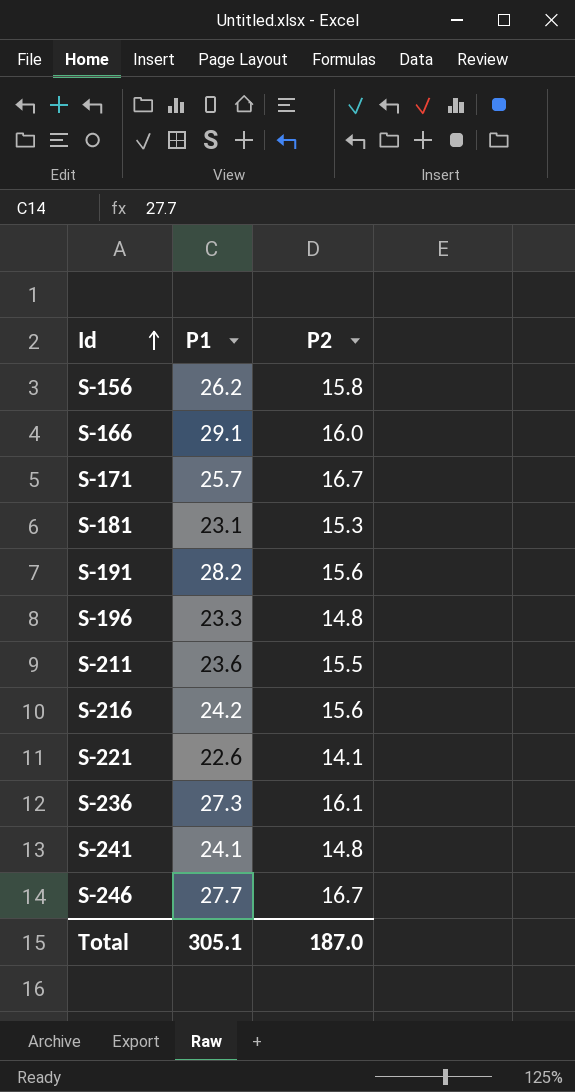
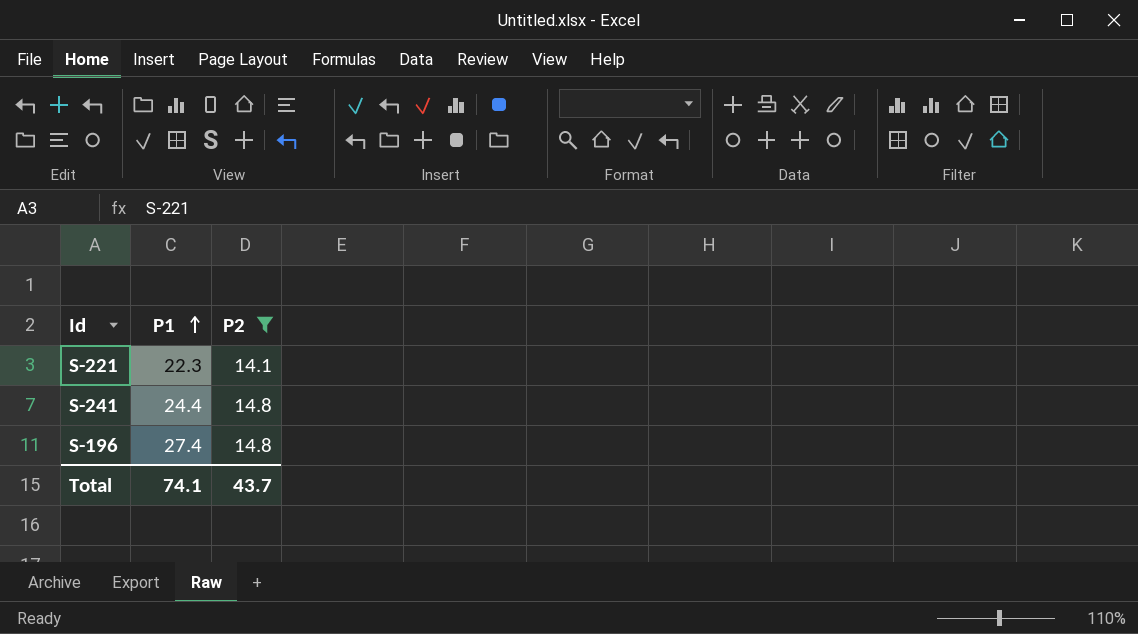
filter: none -> P2 <= 14.8
row order: Id ascending -> P1 ascending
S-221 | P1: 22.6 -> 22.3
S-241 | P1: 24.1 -> 24.4
S-196 | P1: 23.3 -> 27.4
Total | P1: 305.1 -> 74.1
Total | P2: 187.0 -> 43.7

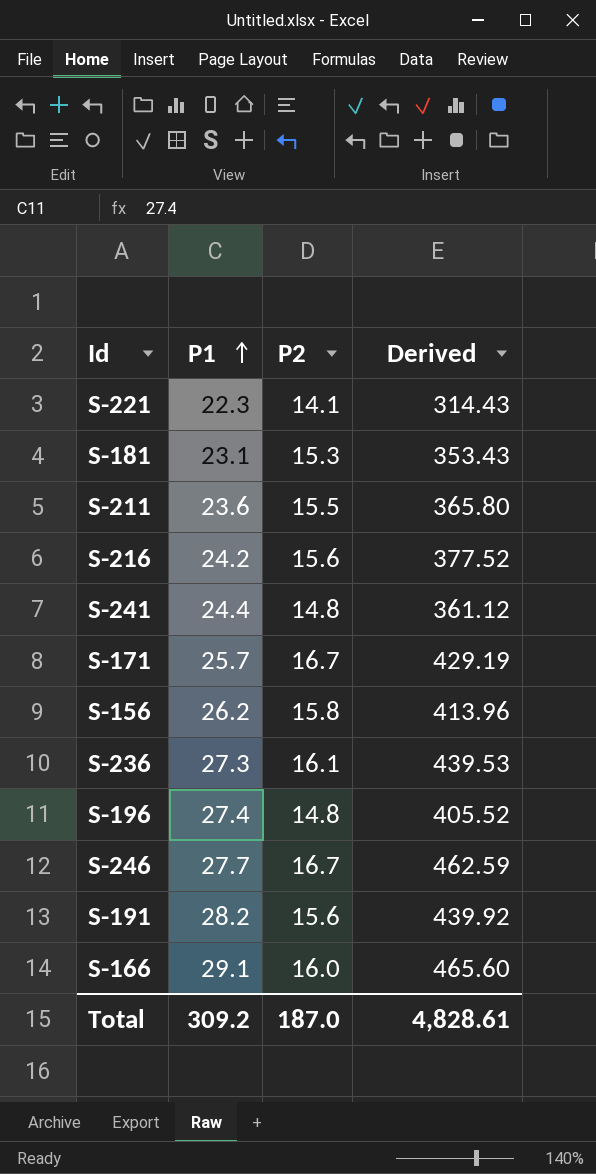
filter: P2 <= 14.8 -> none
column Derived | formula: none -> [P1] * [P2]
Total | P1: 74.1 -> 309.2
Total | P2: 43.7 -> 187.0

